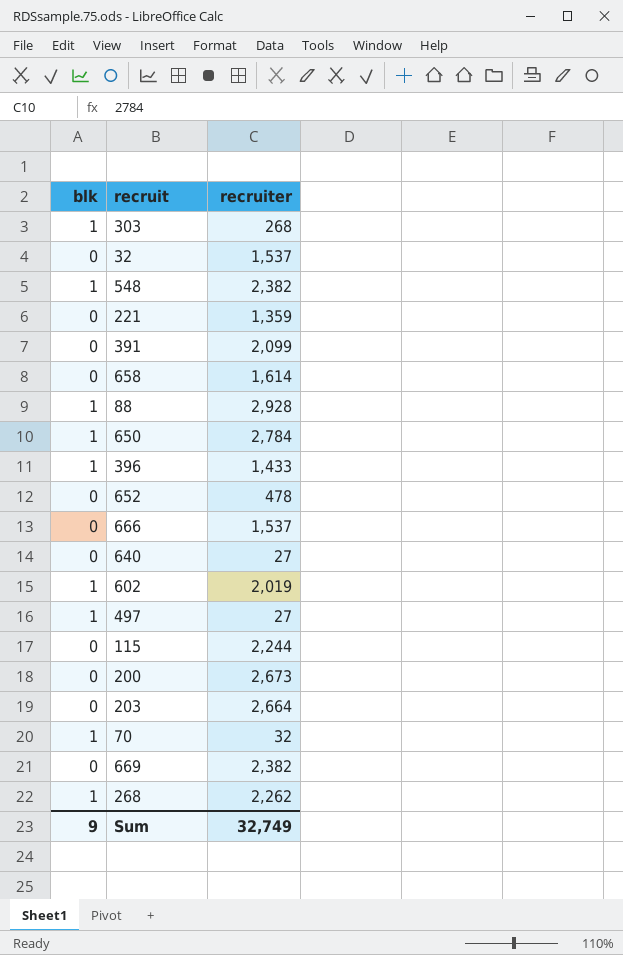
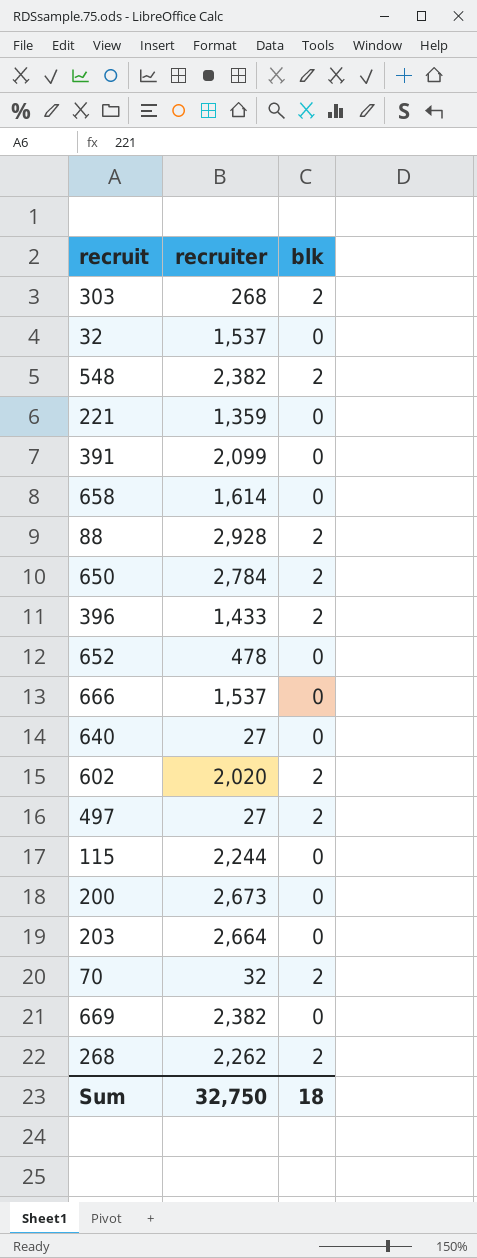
column blk | position: 1 -> 3
303 | blk: 1 -> 2
548 | blk: 1 -> 2
88 | blk: 1 -> 2
650 | blk: 1 -> 2
396 | blk: 1 -> 2
602 | recruiter: 2,019 -> 2,020
602 | blk: 1 -> 2
497 | blk: 1 -> 2
70 | blk: 1 -> 2
268 | blk: 1 -> 2
Sum | recruiter: 32,749 -> 32,750
Sum | blk: 9 -> 18

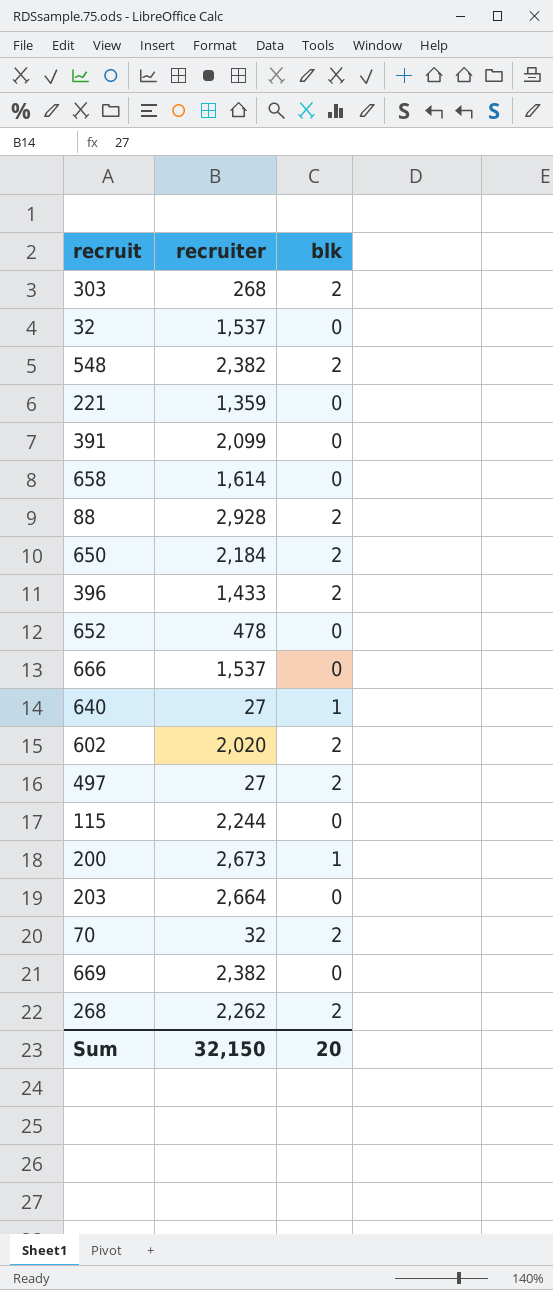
650 | recruiter: 2,784 -> 2,184
640 | blk: 0 -> 1
200 | blk: 0 -> 1
Sum | recruiter: 32,750 -> 32,150
Sum | blk: 18 -> 20

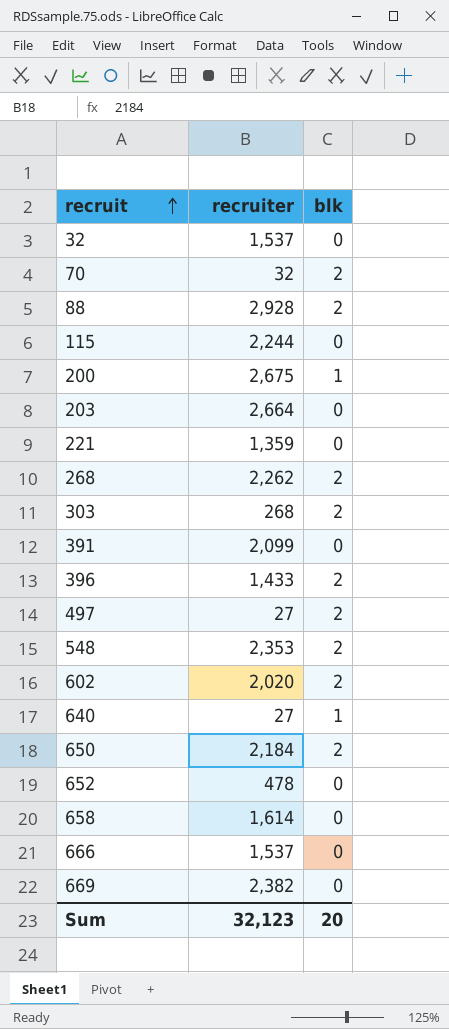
row order: none -> recruit ascending
200 | recruiter: 2,673 -> 2,675
548 | recruiter: 2,382 -> 2,353
Sum | recruiter: 32,150 -> 32,123

